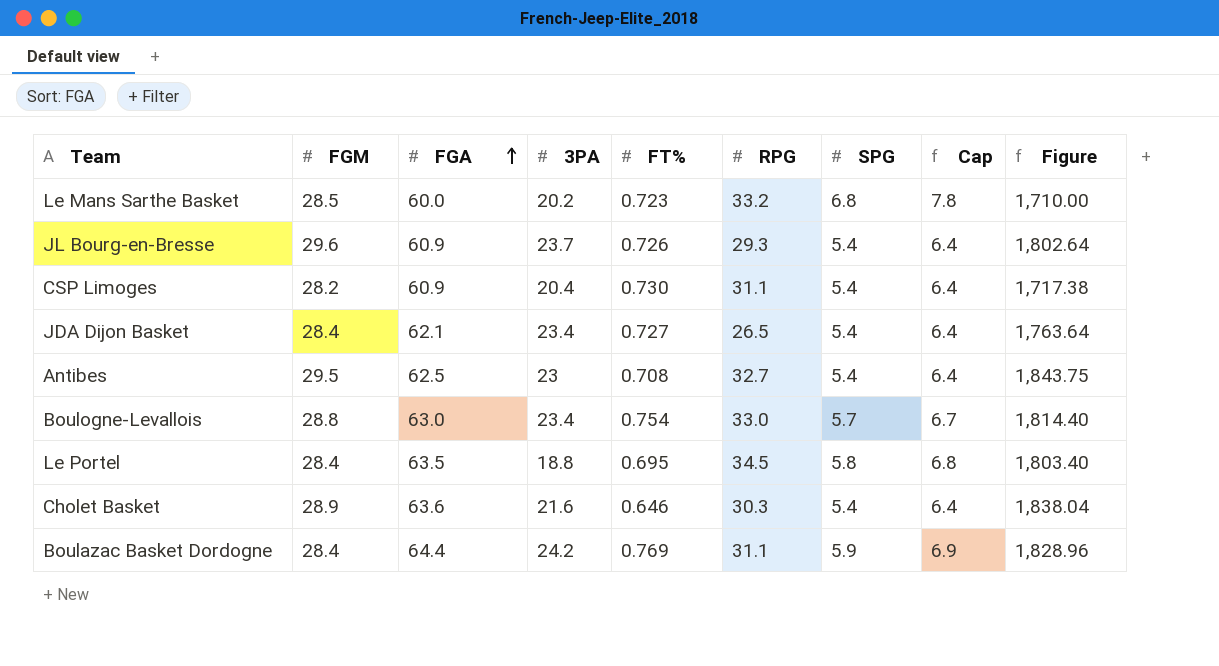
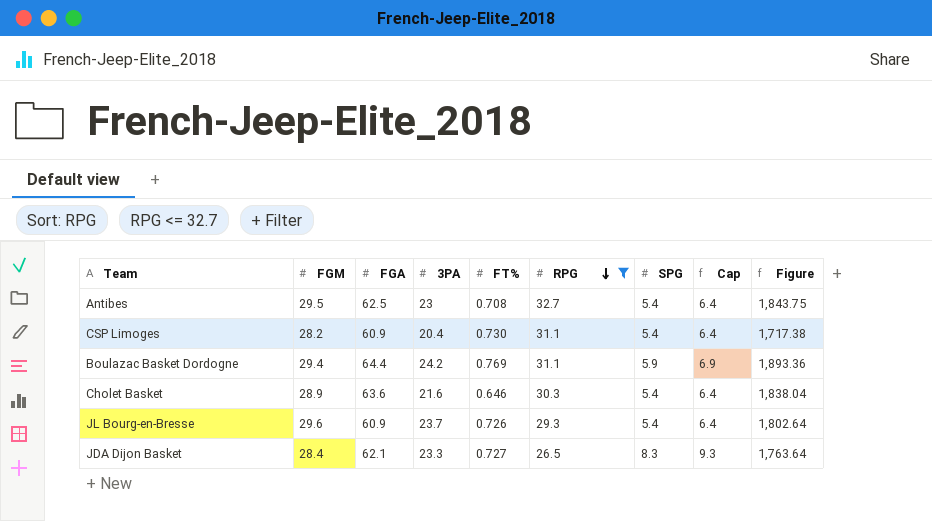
filter: none -> RPG <= 32.7
row order: FGA ascending -> RPG descending
Boulazac Basket Dordogne | FGM: 28.4 -> 29.4
Boulazac Basket Dordogne | Figure: 1,828.96 -> 1,893.36
JDA Dijon Basket | 3PA: 23.4 -> 23.3
JDA Dijon Basket | SPG: 5.4 -> 8.3
JDA Dijon Basket | Cap: 6.4 -> 9.3

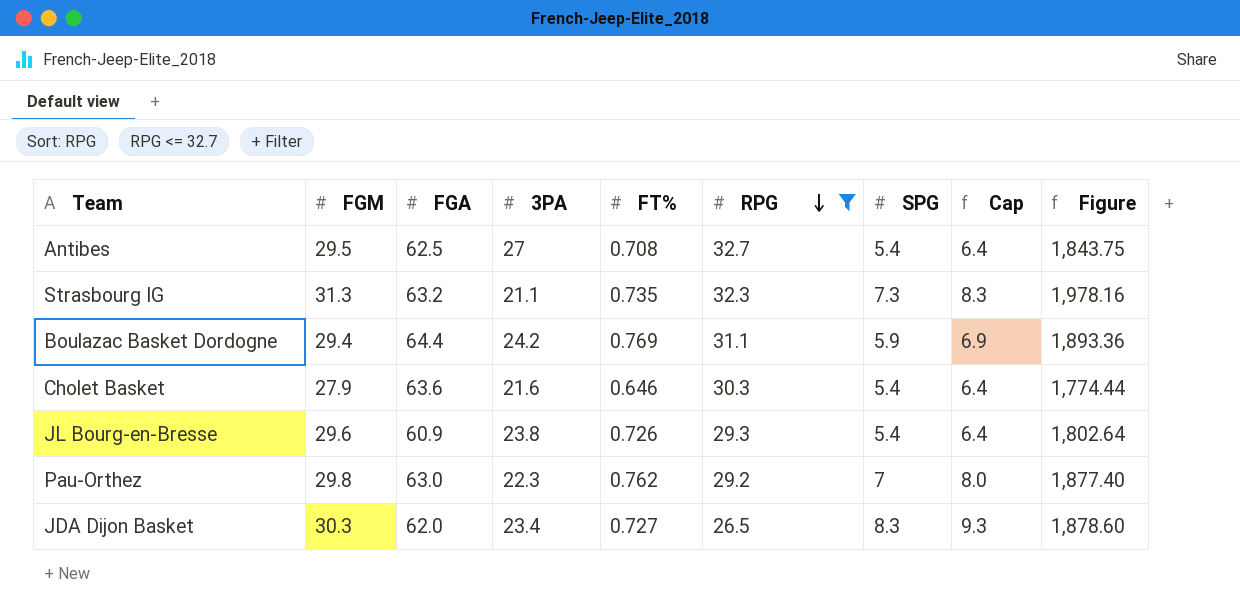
row CSP Limoges: 28.2 | 60.9 | 20.4 | 0.730 | 31.1 | 5.4 | 6.4 | 1,717.38 -> none
Antibes | 3PA: 23 -> 27
row Strasbourg IG: none -> 31.3 | 63.2 | 21.1 | 0.735 | 32.3 | 7.3 | 8.3 | 1,978.16
Cholet Basket | FGM: 28.9 -> 27.9
Cholet Basket | Figure: 1,838.04 -> 1,774.44
JL Bourg-en-Bresse | 3PA: 23.7 -> 23.8
row Pau-Orthez: none -> 29.8 | 63.0 | 22.3 | 0.762 | 29.2 | 7 | 8.0 | 1,877.40
JDA Dijon Basket | FGM: 28.4 -> 30.3
JDA Dijon Basket | FGA: 62.1 -> 62.0
JDA Dijon Basket | 3PA: 23.3 -> 23.4
JDA Dijon Basket | Figure: 1,763.64 -> 1,878.60

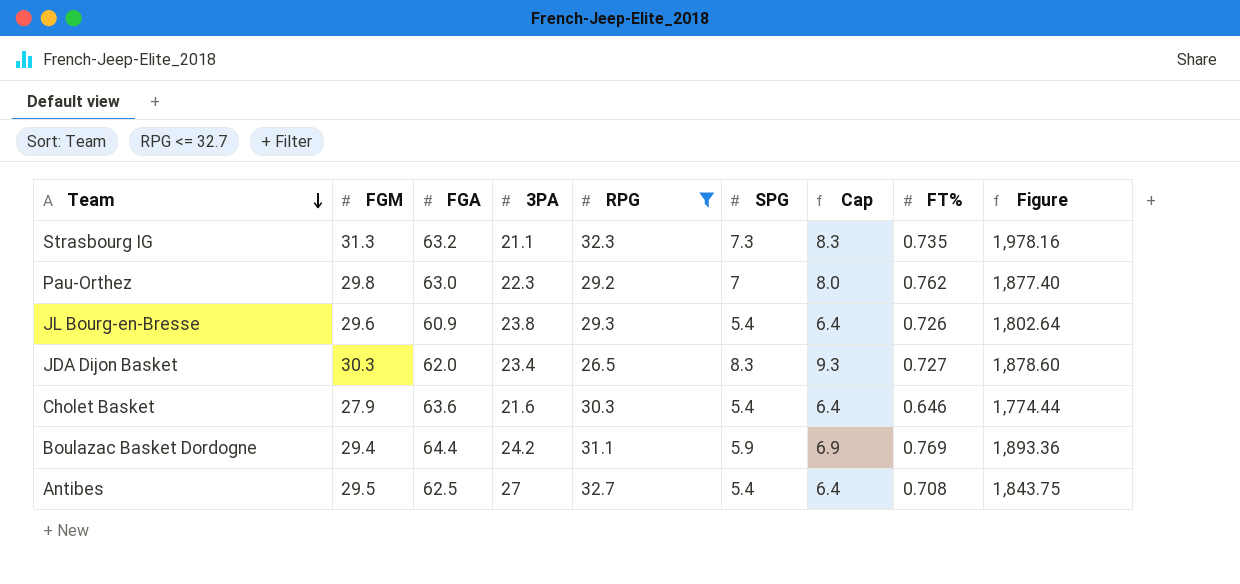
row order: RPG descending -> Team descending
column FT% | position: 5 -> 8

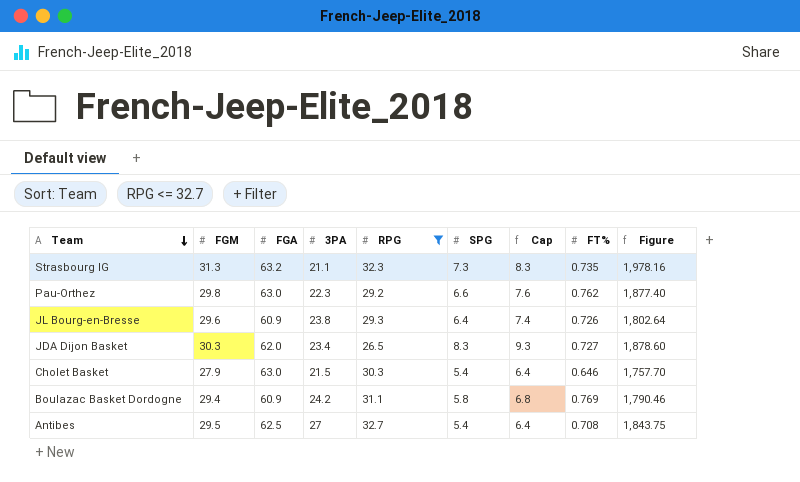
Pau-Orthez | SPG: 7 -> 6.6
Pau-Orthez | Cap: 8.0 -> 7.6
JL Bourg-en-Bresse | SPG: 5.4 -> 6.4
JL Bourg-en-Bresse | Cap: 6.4 -> 7.4
Cholet Basket | FGA: 63.6 -> 63.0
Cholet Basket | 3PA: 21.6 -> 21.5
Cholet Basket | Figure: 1,774.44 -> 1,757.70
Boulazac Basket Dordogne | FGA: 64.4 -> 60.9
Boulazac Basket Dordogne | SPG: 5.9 -> 5.8
Boulazac Basket Dordogne | Cap: 6.9 -> 6.8
Boulazac Basket Dordogne | Figure: 1,893.36 -> 1,790.46

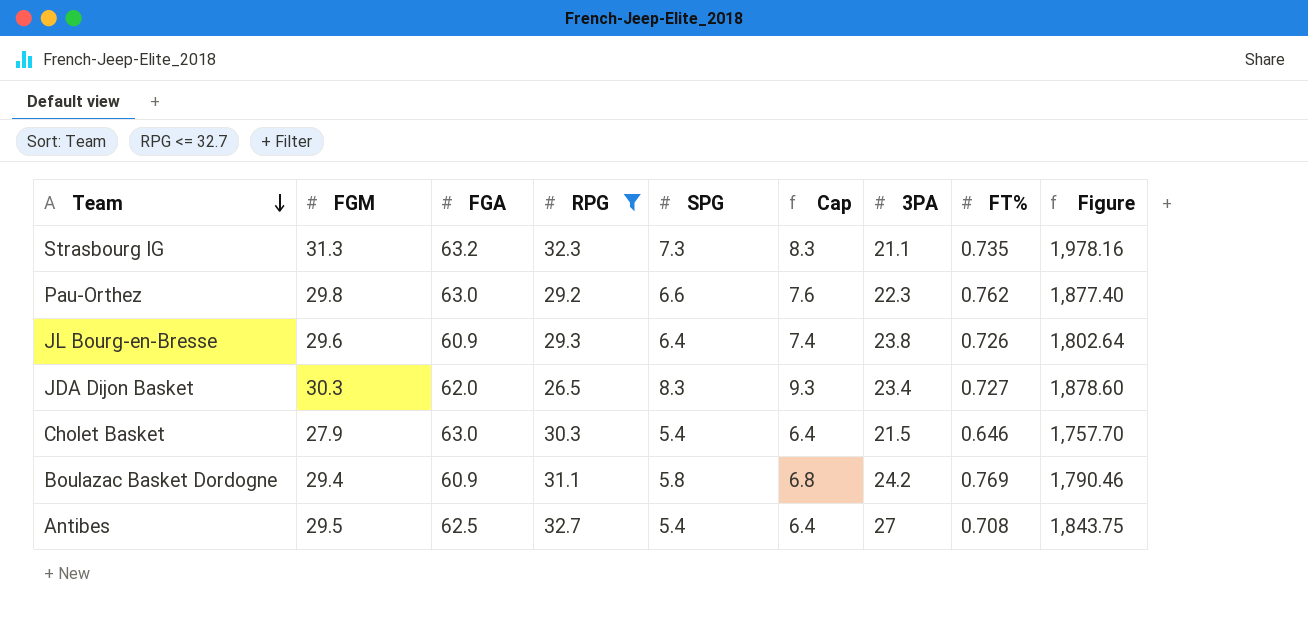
column 3PA | position: 4 -> 7

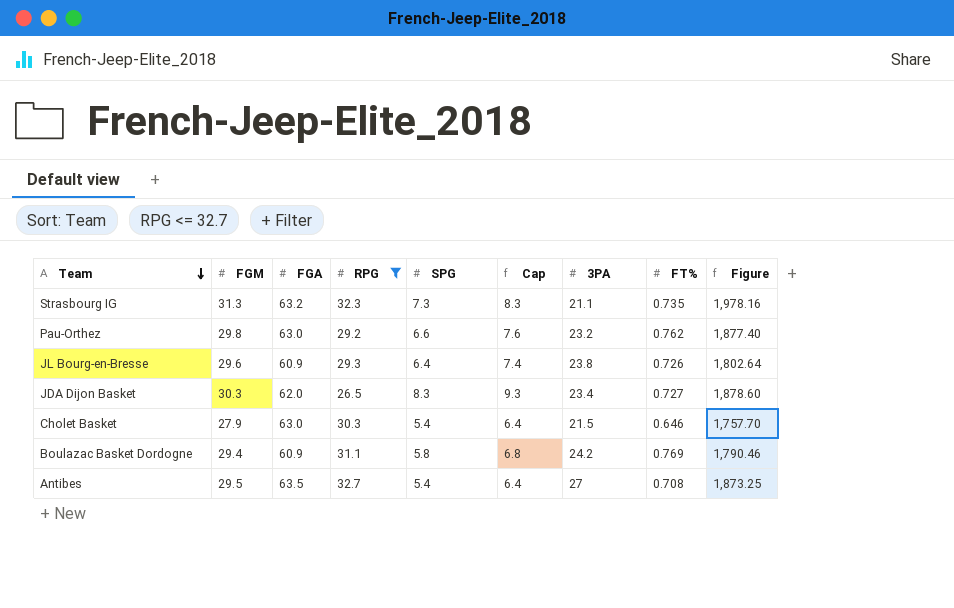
Pau-Orthez | 3PA: 22.3 -> 23.2
Antibes | FGA: 62.5 -> 63.5
Antibes | Figure: 1,843.75 -> 1,873.25

